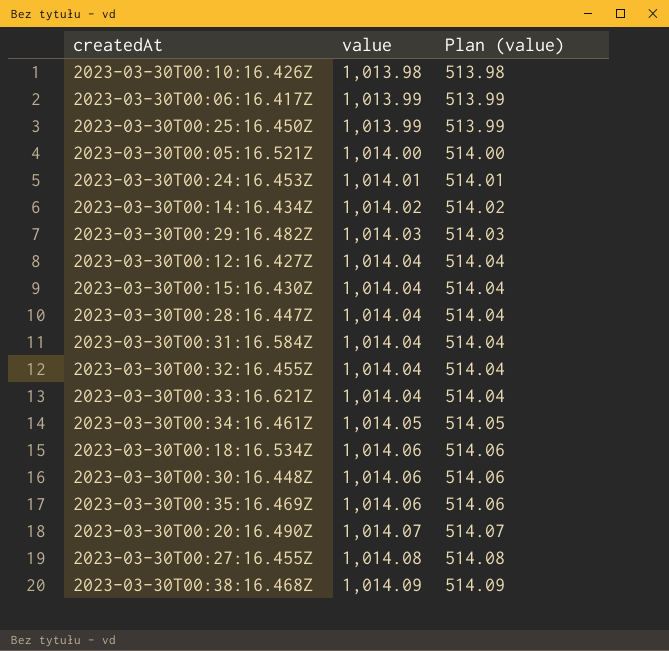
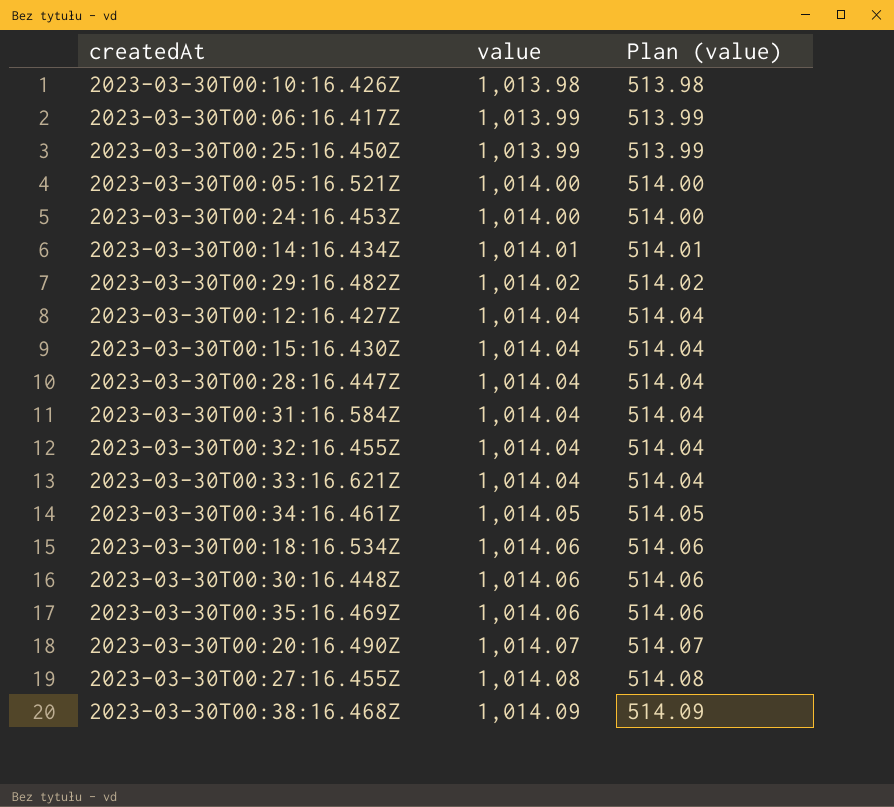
2023-03-30T00:24:16.453Z | value: 1,014.01 -> 1,014.00
2023-03-30T00:24:16.453Z | Plan (value): 514.01 -> 514.00
2023-03-30T00:14:16.434Z | value: 1,014.02 -> 1,014.01
2023-03-30T00:14:16.434Z | Plan (value): 514.02 -> 514.01
2023-03-30T00:29:16.482Z | value: 1,014.03 -> 1,014.02
2023-03-30T00:29:16.482Z | Plan (value): 514.03 -> 514.02

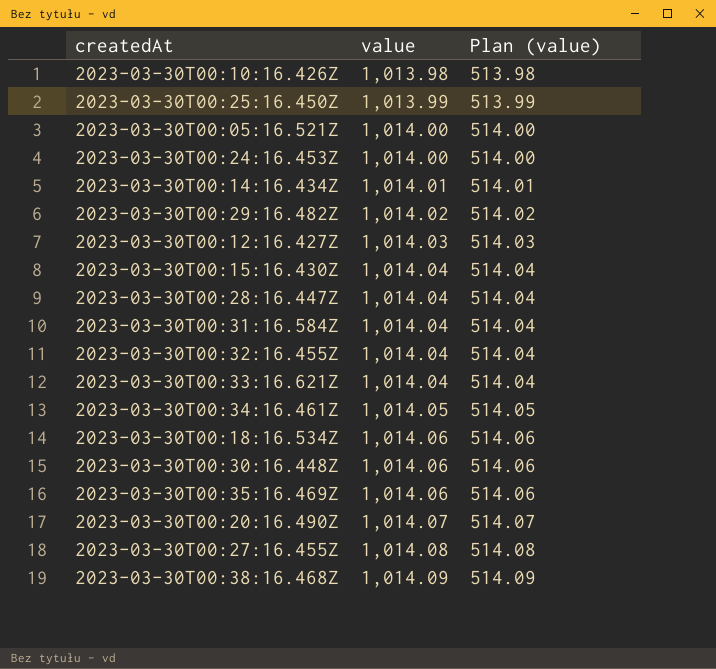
row 2023-03-30T00:06:16.417Z: 1,013.99 | 513.99 -> none
2023-03-30T00:12:16.427Z | value: 1,014.04 -> 1,014.03
2023-03-30T00:12:16.427Z | Plan (value): 514.04 -> 514.03

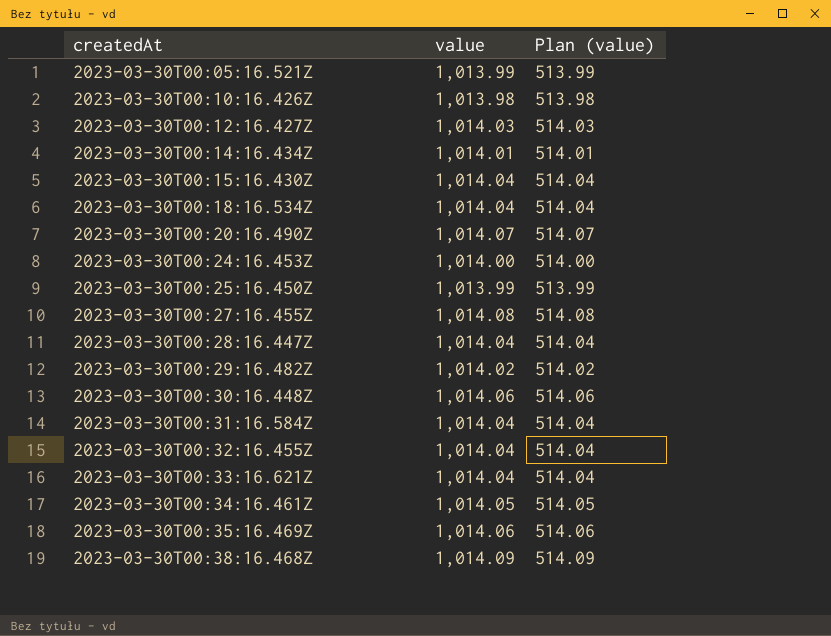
row order: value ascending -> createdAt ascending
2023-03-30T00:05:16.521Z | value: 1,014.00 -> 1,013.99
2023-03-30T00:05:16.521Z | Plan (value): 514.00 -> 513.99
2023-03-30T00:18:16.534Z | value: 1,014.06 -> 1,014.04
2023-03-30T00:18:16.534Z | Plan (value): 514.06 -> 514.04

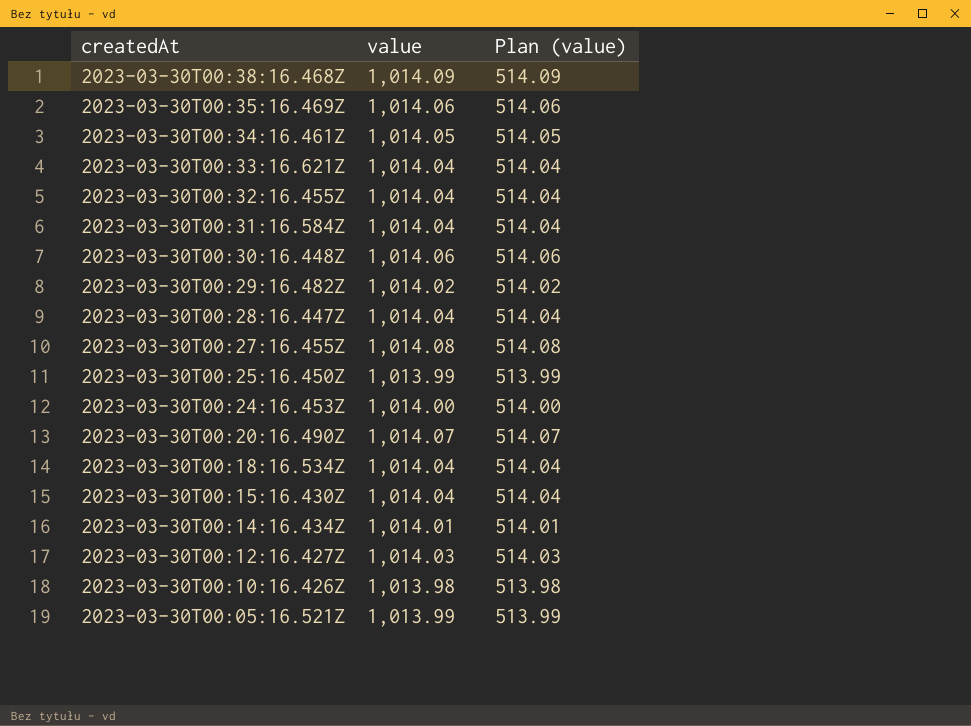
row order: createdAt ascending -> createdAt descending

